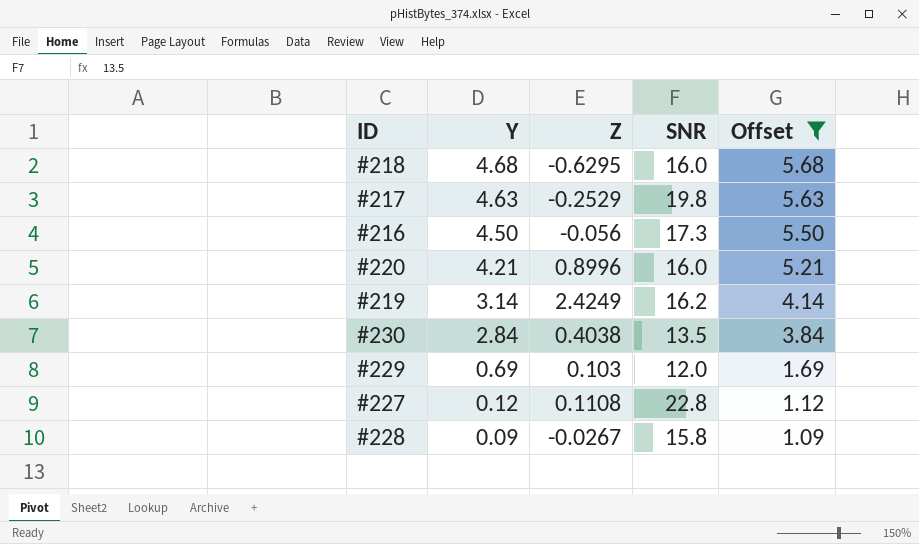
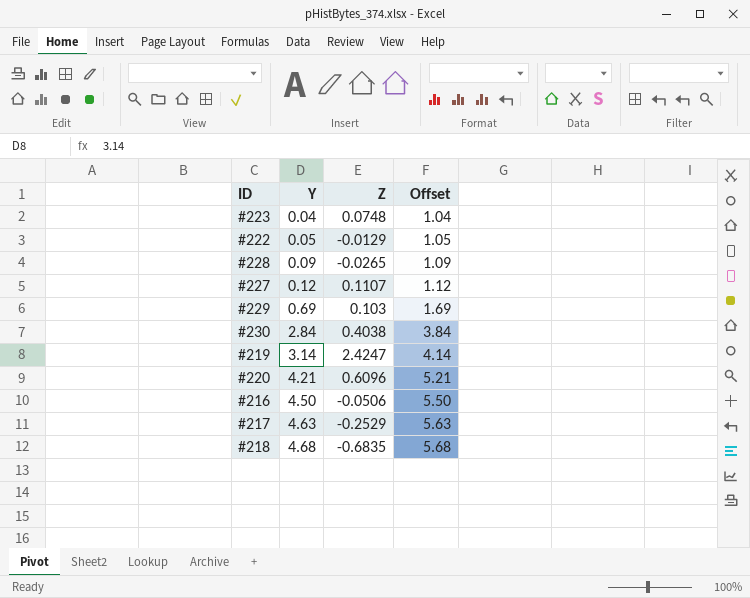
filter: Offset >= 1.09 -> none
row order: Y descending -> Y ascending
column SNR | position: 4 -> none
#228 | Z: -0.0267 -> -0.0265
#227 | Z: 0.1108 -> 0.1107
#219 | Z: 2.4249 -> 2.4247
#220 | Z: 0.8996 -> 0.6096
#216 | Z: -0.056 -> -0.0506
#218 | Z: -0.6295 -> -0.6835

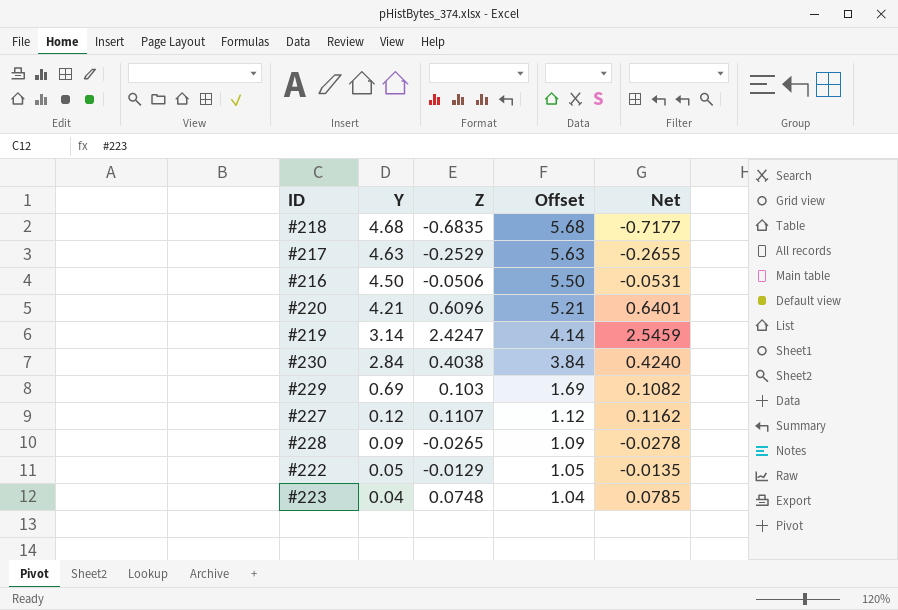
row order: Y ascending -> Y descending
column Net | formula: none -> [Z] * 1.05

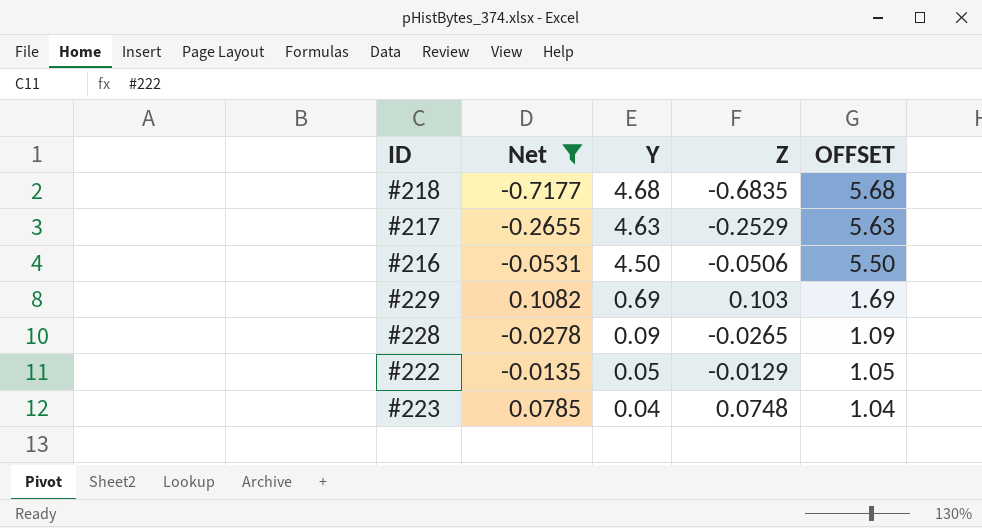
filter: none -> Net <= 0.1082
column Net | position: 5 -> 2
column name: Offset -> OFFSET

